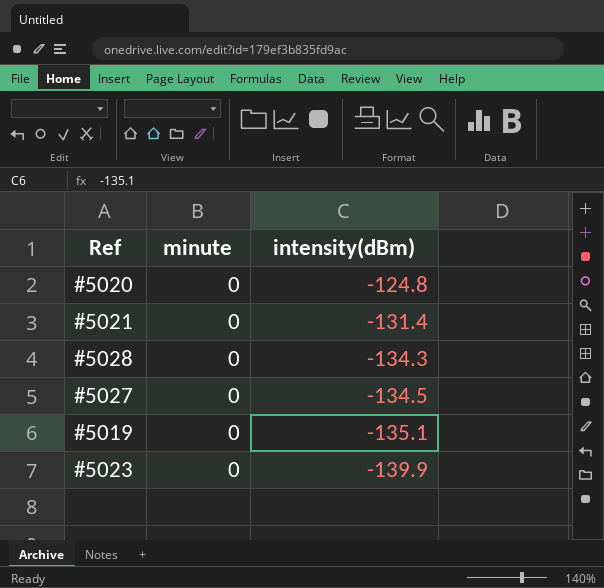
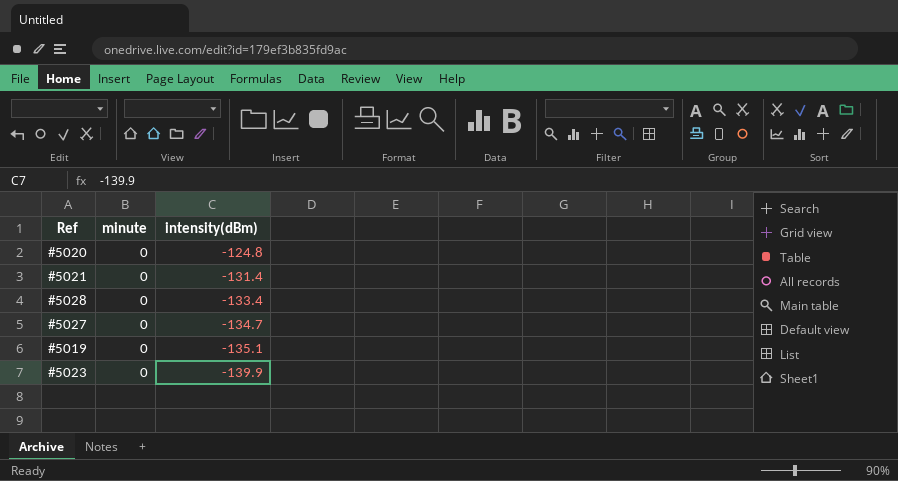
#5028 | intensity(dBm): -134.3 -> -133.4
#5027 | intensity(dBm): -134.5 -> -134.7

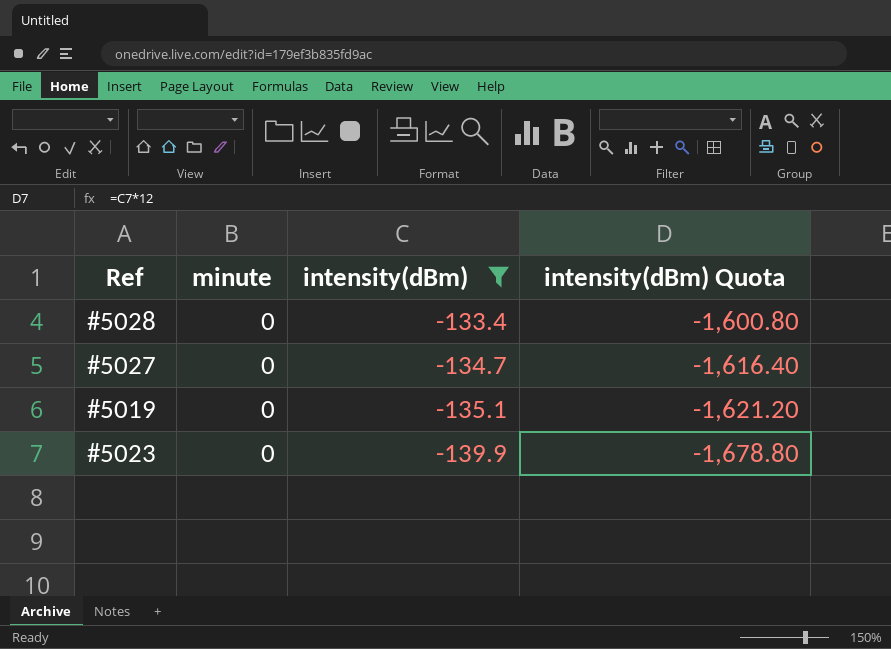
filter: none -> intensity(dBm) <= -133.4
column intensity(dBm) Quota | formula: none -> [intensity(dBm)] * 12

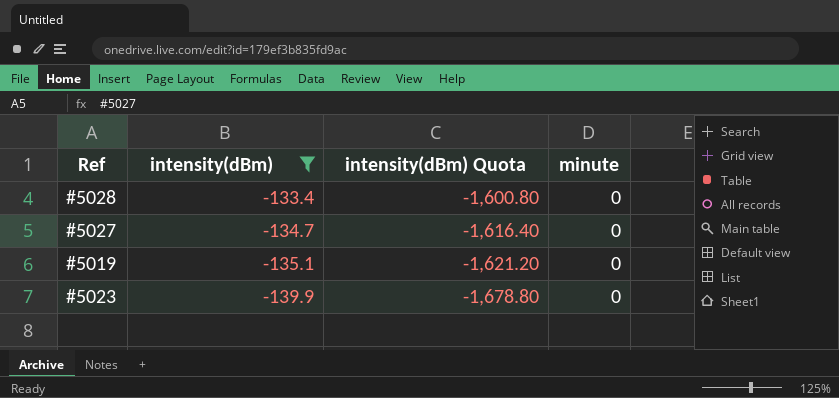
column minute | position: 2 -> 4

